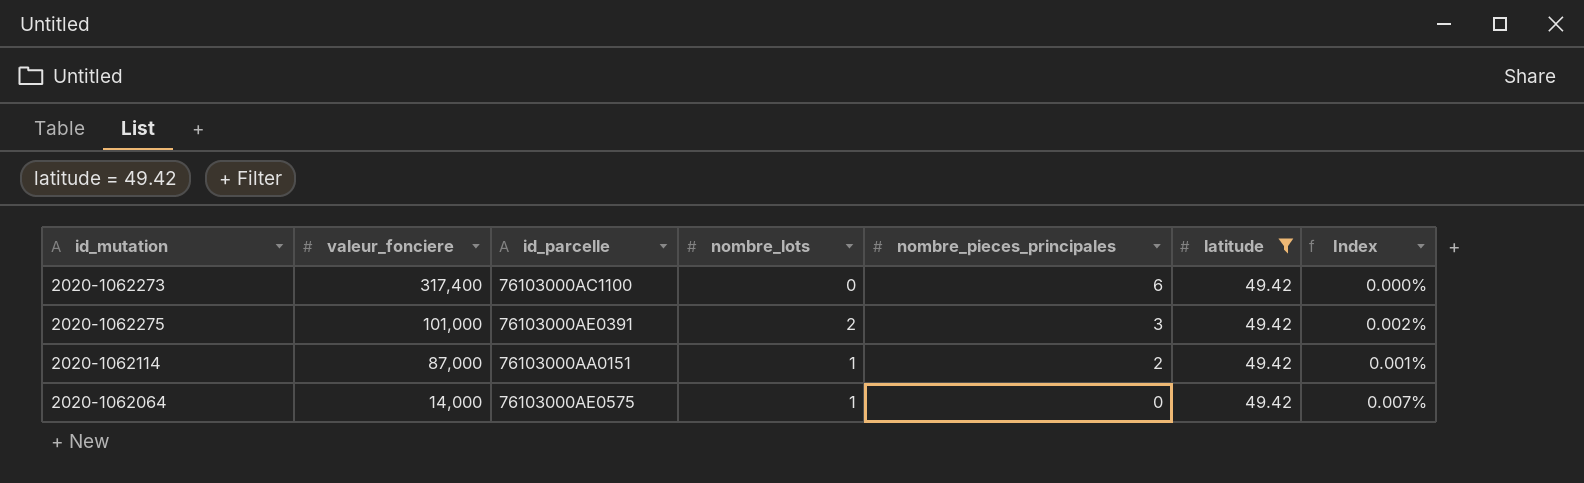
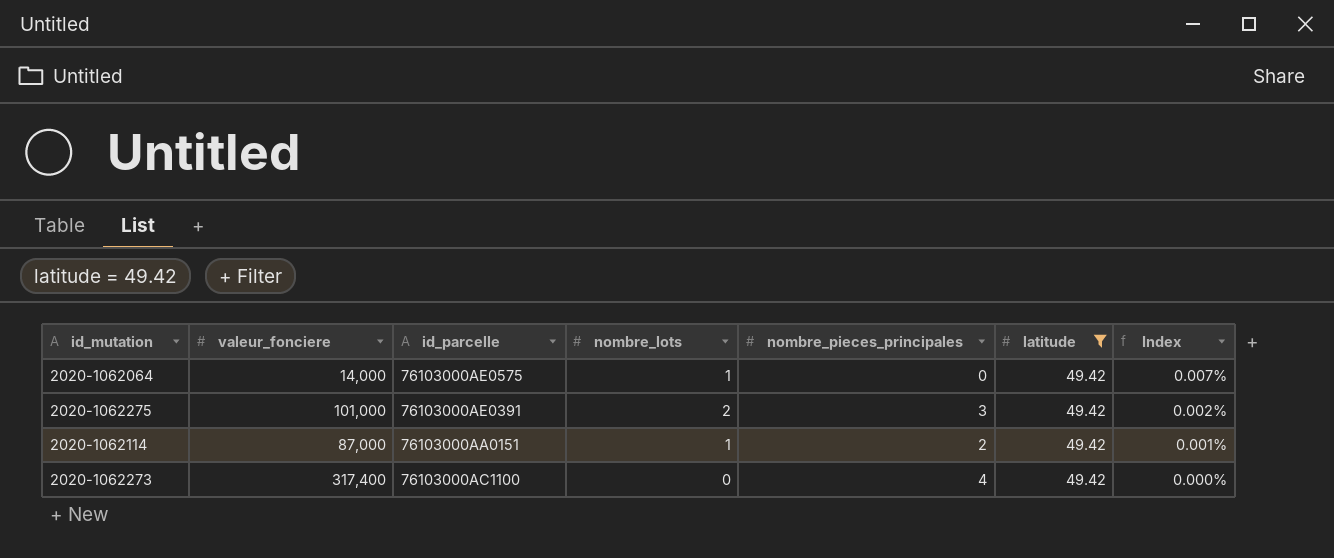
row order: valeur_fonciere descending -> Index descending
2020-1062273 | nombre_pieces_principales: 6 -> 4

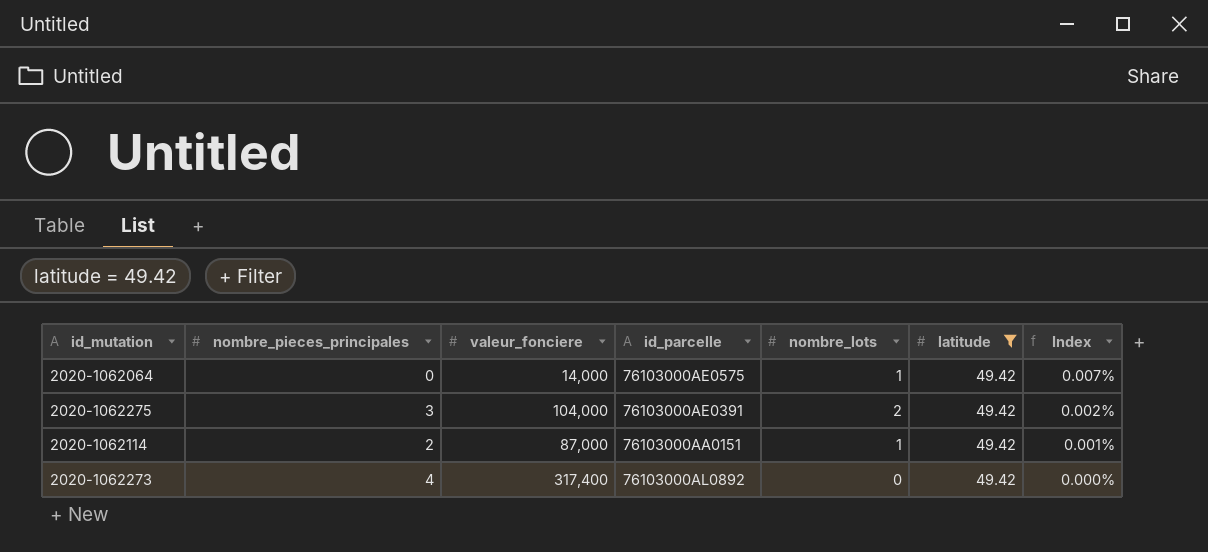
column nombre_pieces_principales | position: 5 -> 2
2020-1062275 | valeur_fonciere: 101,000 -> 104,000
2020-1062273 | id_parcelle: 76103000AC1100 -> 76103000AL0892

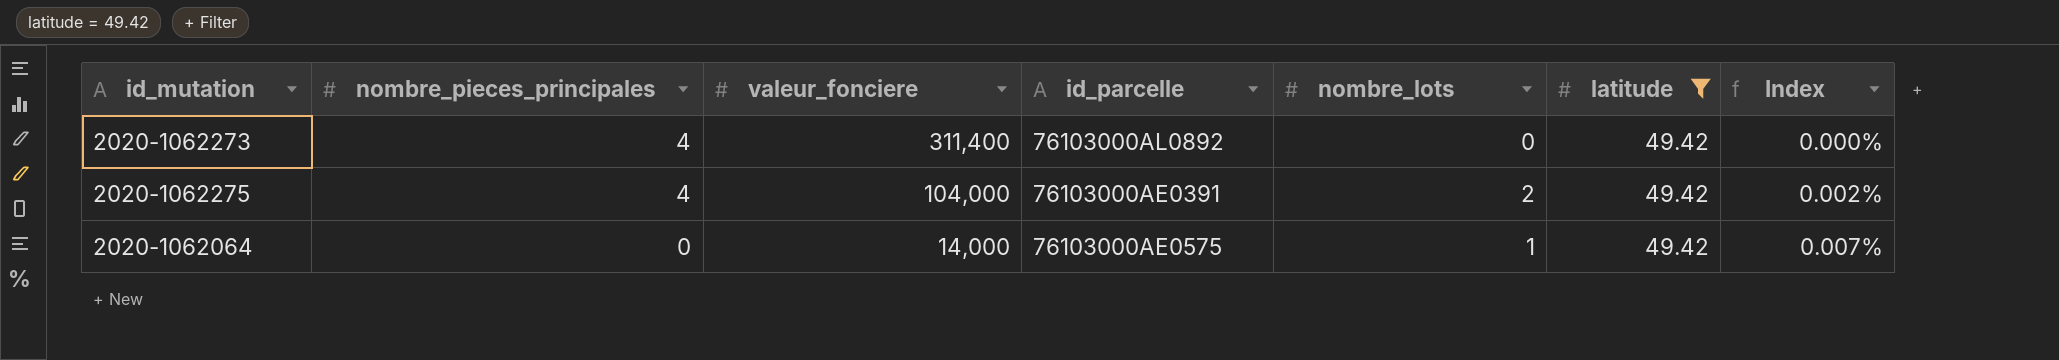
row order: Index descending -> nombre_pieces_principales descending
row 2020-1062114: 2 | 87,000 | 76103000AA0151 | 1 | 49.42 | 0.001% -> none
2020-1062273 | valeur_fonciere: 317,400 -> 311,400
2020-1062275 | nombre_pieces_principales: 3 -> 4

